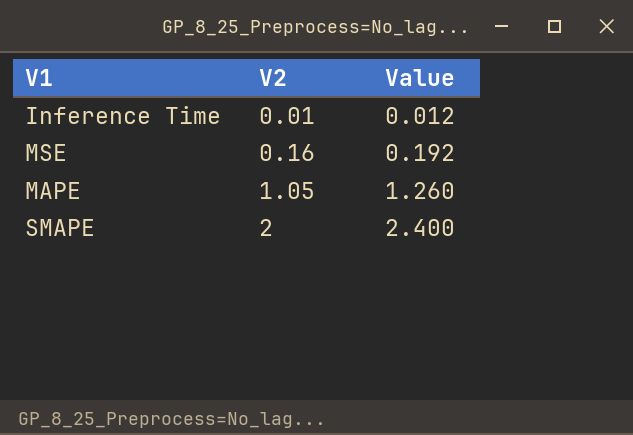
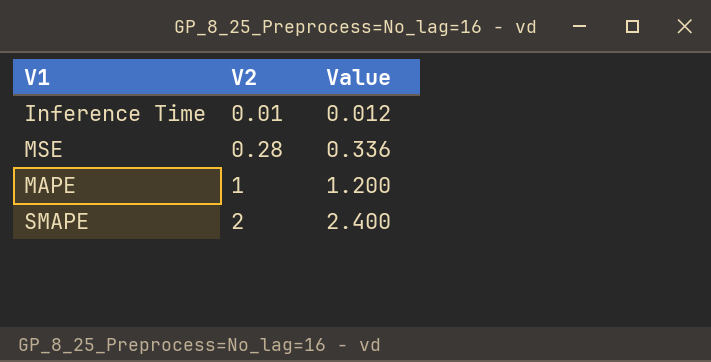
MSE | V2: 0.16 -> 0.28
MSE | Value: 0.192 -> 0.336
MAPE | V2: 1.05 -> 1
MAPE | Value: 1.260 -> 1.200

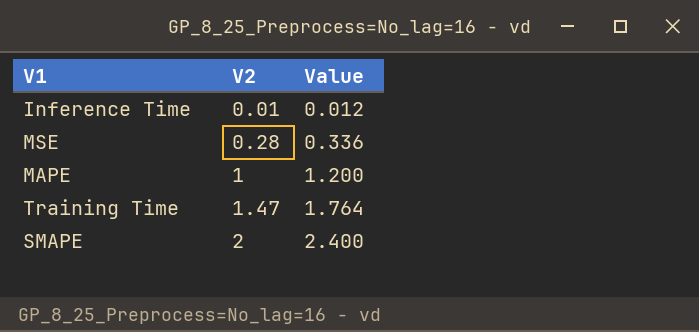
row Training Time: none -> 1.47 | 1.764

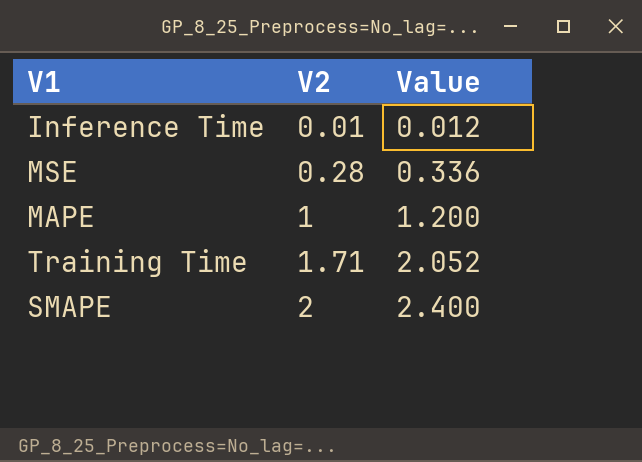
Training Time | V2: 1.47 -> 1.71
Training Time | Value: 1.764 -> 2.052

